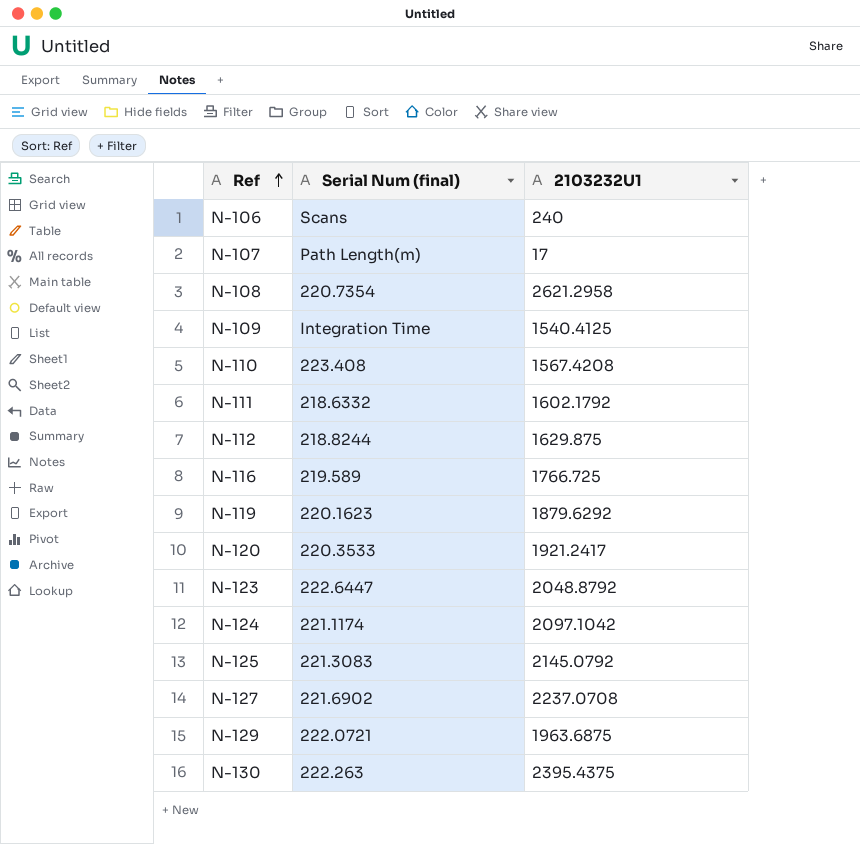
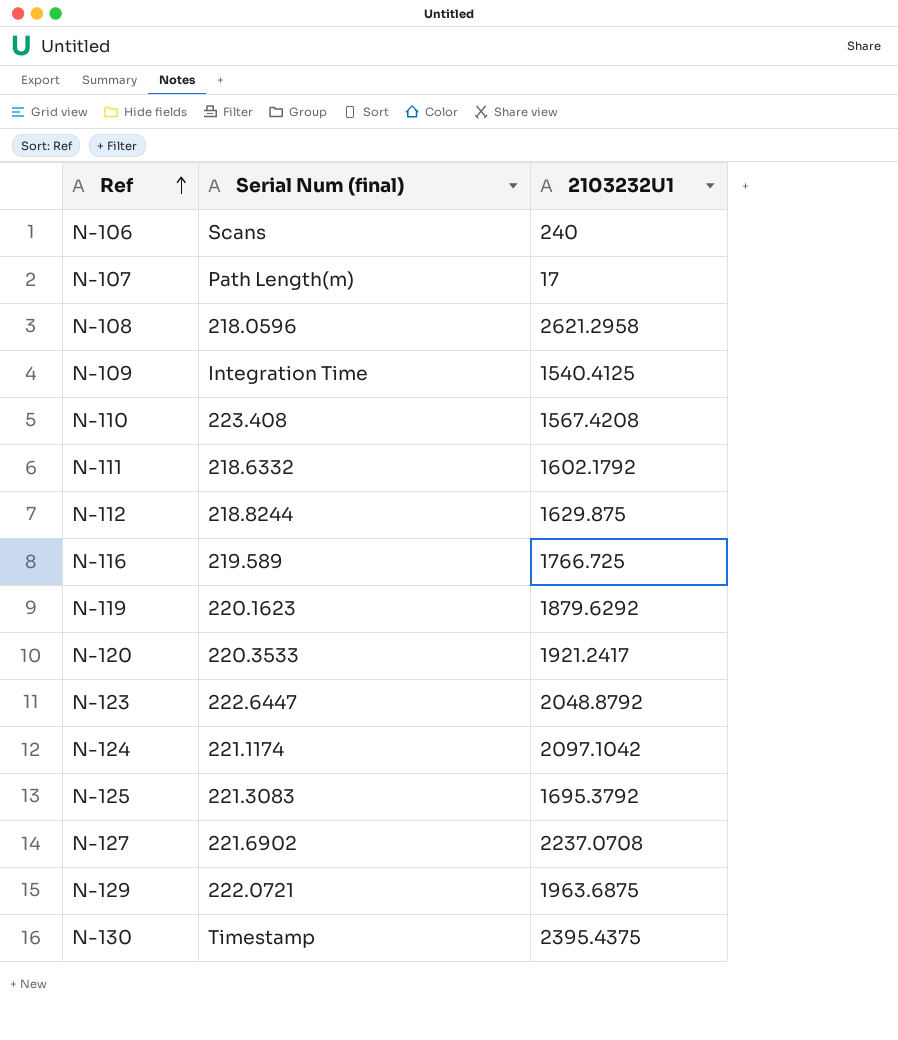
N-108 | Serial Num (final): 220.7354 -> 218.0596
N-125 | 2103232U1: 2145.0792 -> 1695.3792
N-130 | Serial Num (final): 222.263 -> Timestamp

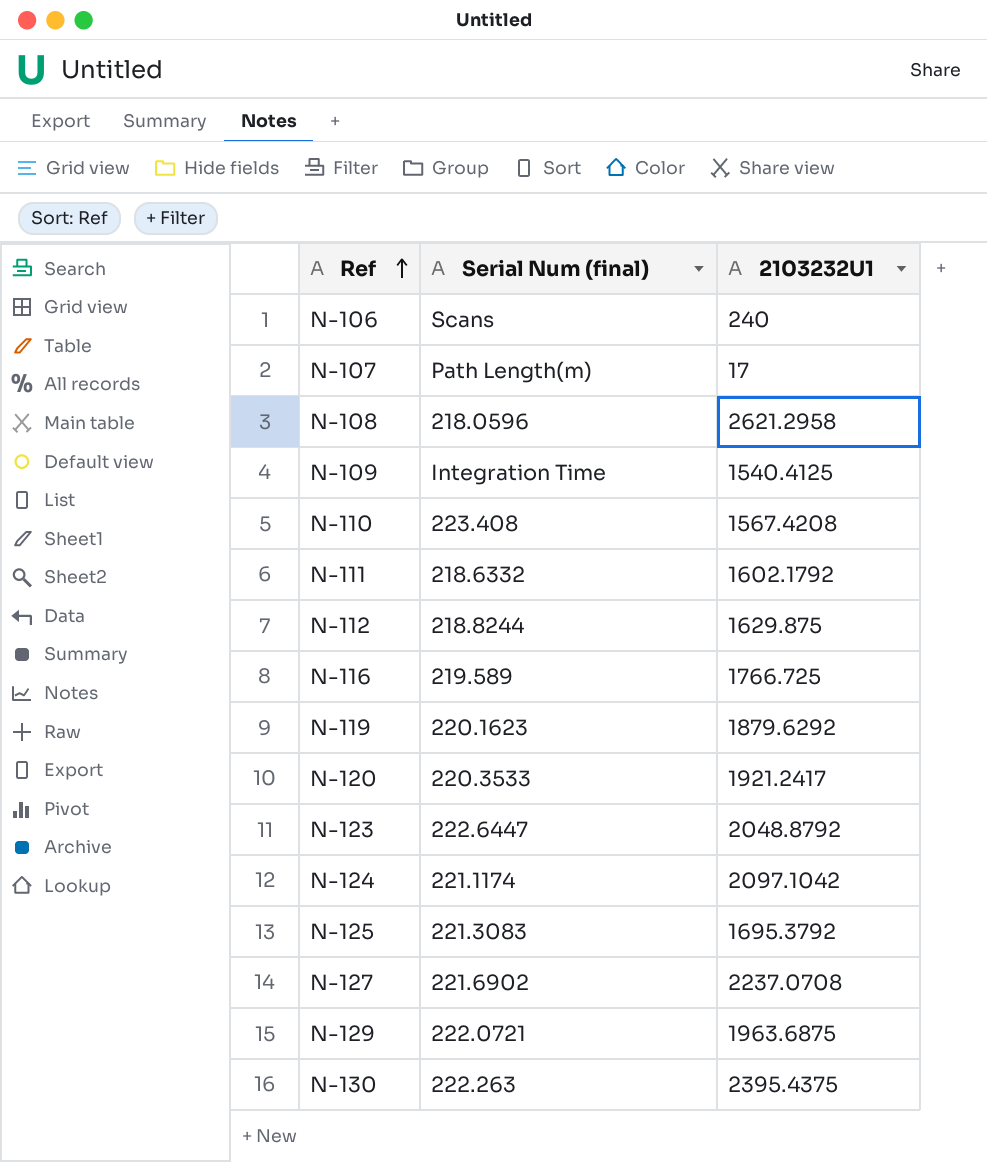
N-130 | Serial Num (final): Timestamp -> 222.263

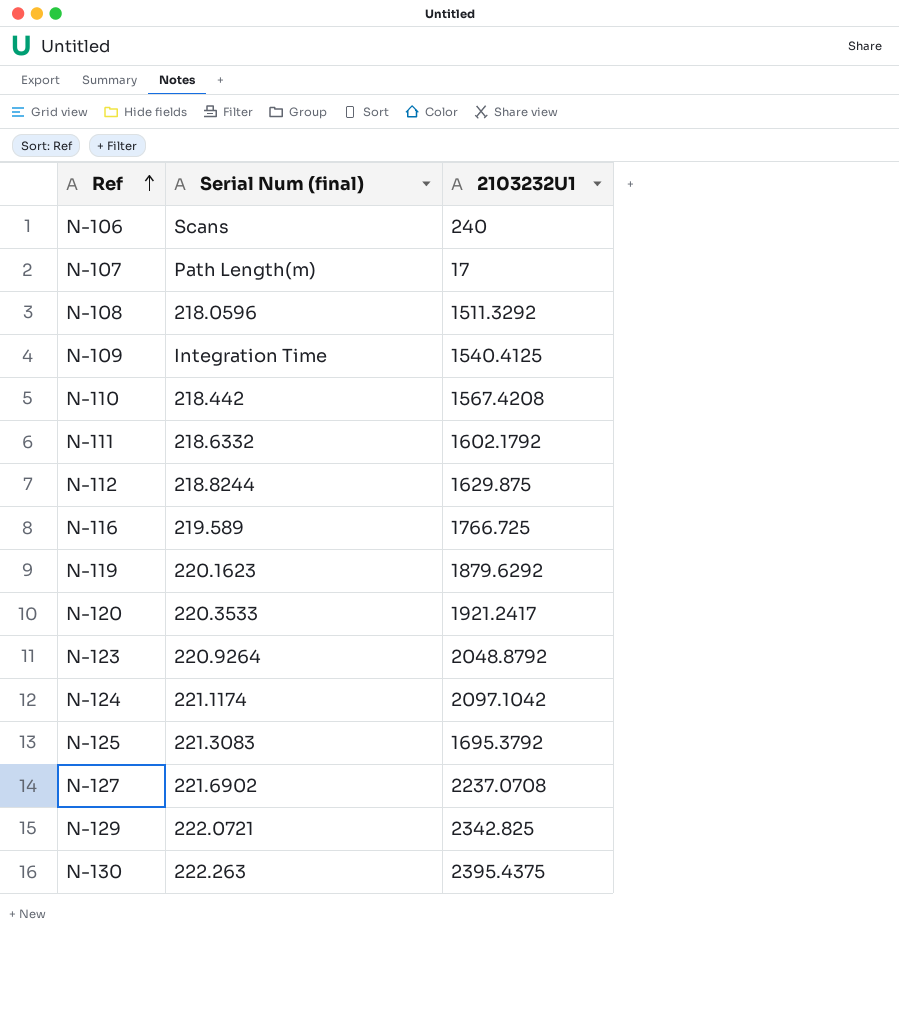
N-108 | 2103232U1: 2621.2958 -> 1511.3292
N-110 | Serial Num (final): 223.408 -> 218.442
N-123 | Serial Num (final): 222.6447 -> 220.9264
N-129 | 2103232U1: 1963.6875 -> 2342.825

